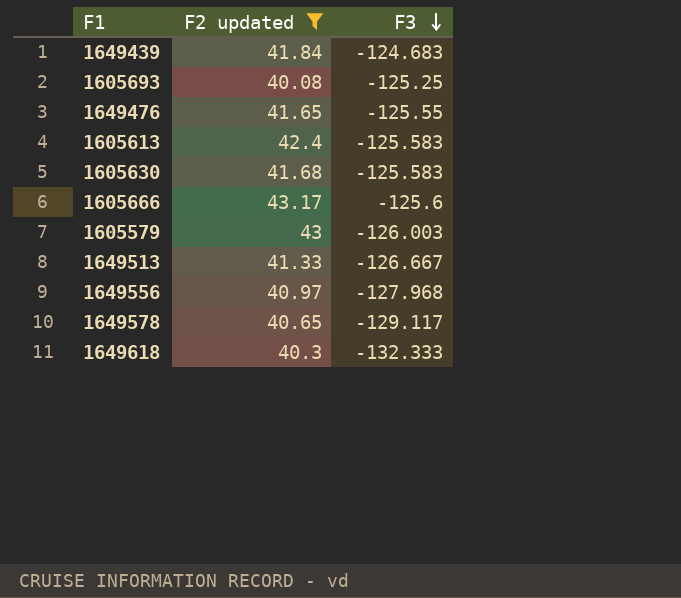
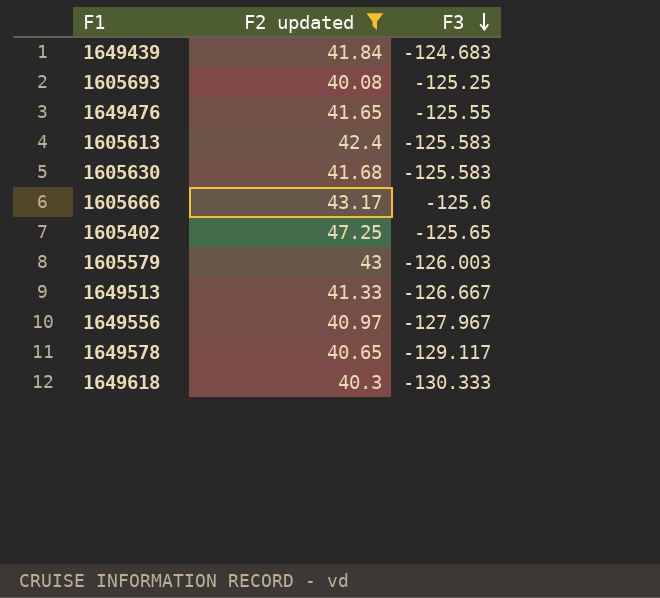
row 1605402: none -> 47.25 | -125.65
1649556 | F3: -127.968 -> -127.967
1649618 | F3: -132.333 -> -130.333

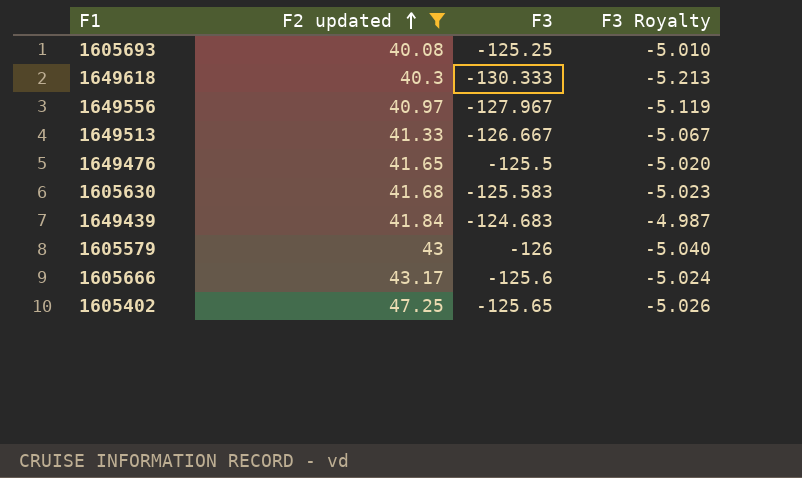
row order: F3 descending -> F2 updated ascending
column F3 Royalty | formula: none -> [F3] * 0.04
row 1605613: 42.4 | -125.583 -> none
row 1649578: 40.65 | -129.117 -> none
1649476 | F3: -125.55 -> -125.5
1605579 | F3: -126.003 -> -126

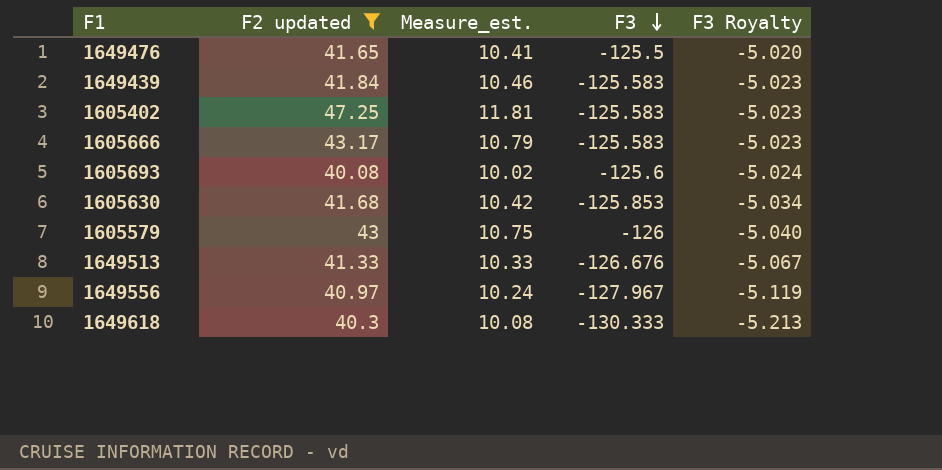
row order: F2 updated ascending -> F3 descending
column Measure_est. | formula: none -> [F2 updated] * 0.25
1649439 | F3: -124.683 -> -125.583
1649439 | F3 Royalty: -4.987 -> -5.023
1605402 | F3: -125.65 -> -125.583
1605402 | F3 Royalty: -5.026 -> -5.023
1605666 | F3: -125.6 -> -125.583
1605666 | F3 Royalty: -5.024 -> -5.023
1605693 | F3: -125.25 -> -125.6
1605693 | F3 Royalty: -5.010 -> -5.024
1605630 | F3: -125.583 -> -125.853
1605630 | F3 Royalty: -5.023 -> -5.034
1649513 | F3: -126.667 -> -126.676

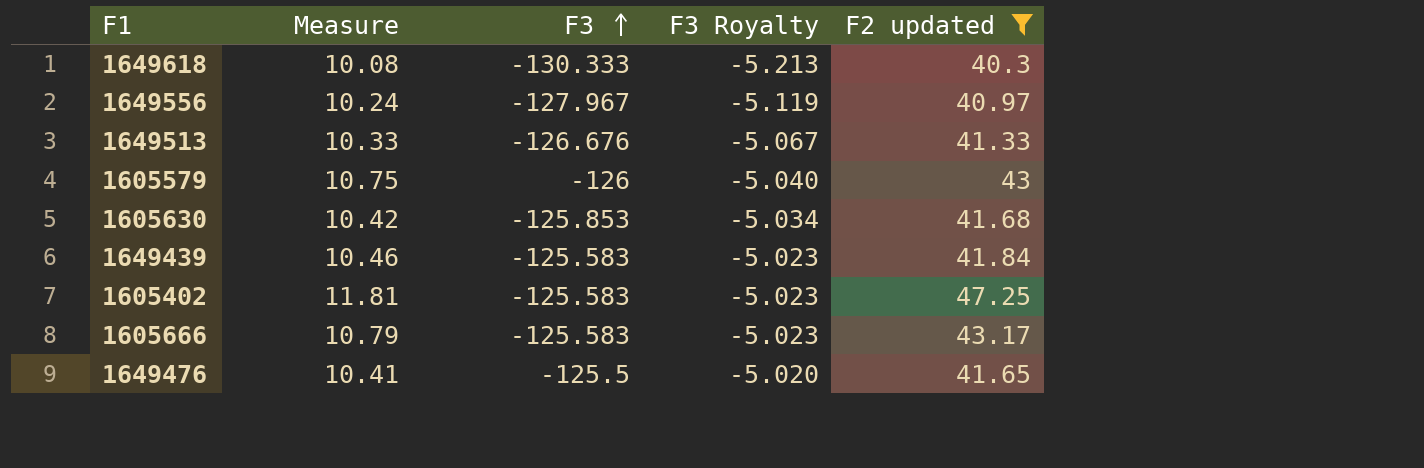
row order: F3 descending -> F3 ascending
column name: Measure_est. -> Measure
column F2 updated | position: 2 -> 5
row 1605693: 40.08 | 10.02 | -125.6 | -5.024 -> none

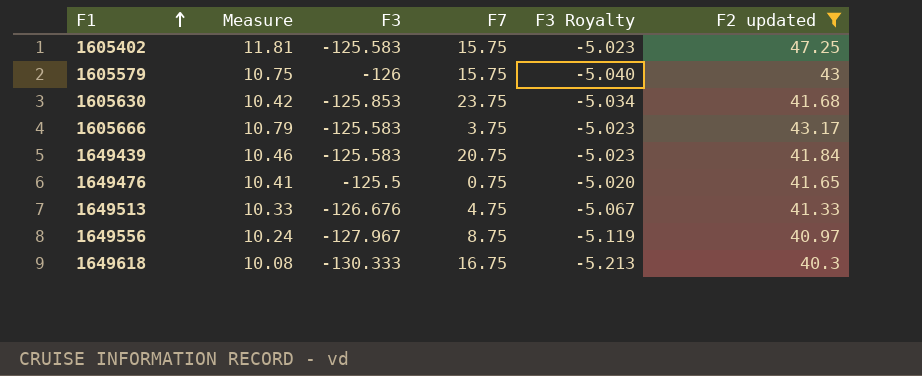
row order: F3 ascending -> F1 ascending
column F7 | position: none -> 4

